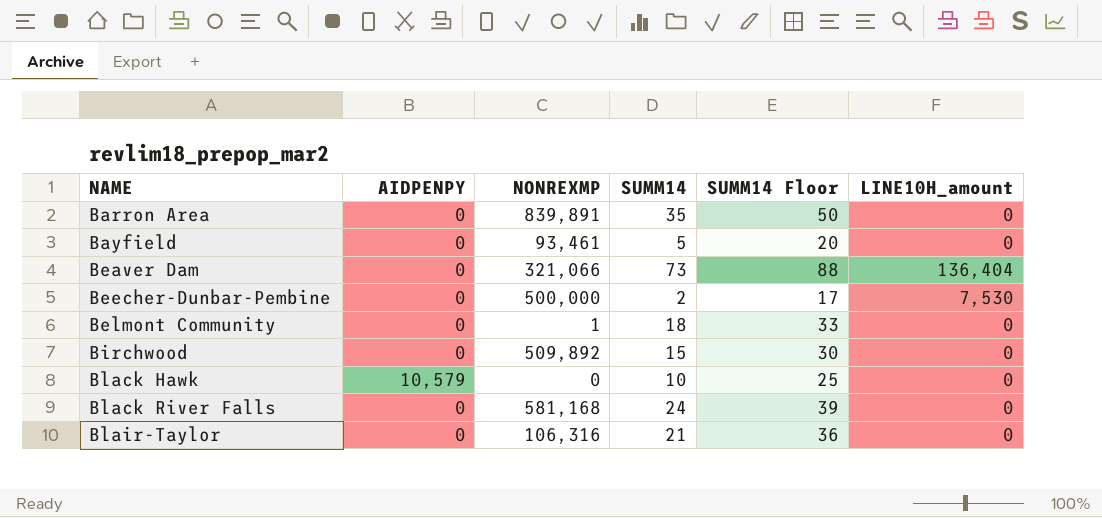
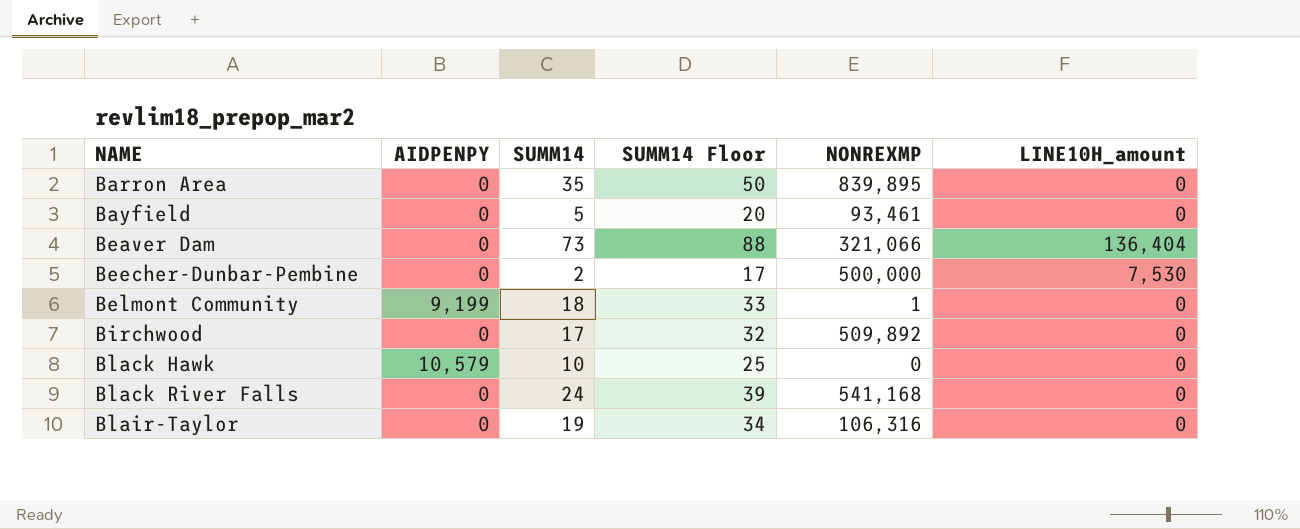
column NONREXMP | position: 3 -> 5
Barron Area | NONREXMP: 839,891 -> 839,895
Belmont Community | AIDPENPY: 0 -> 9,199
Birchwood | SUMM14: 15 -> 17
Birchwood | SUMM14 Floor: 30 -> 32
Black River Falls | NONREXMP: 581,168 -> 541,168
Blair-Taylor | SUMM14: 21 -> 19
Blair-Taylor | SUMM14 Floor: 36 -> 34

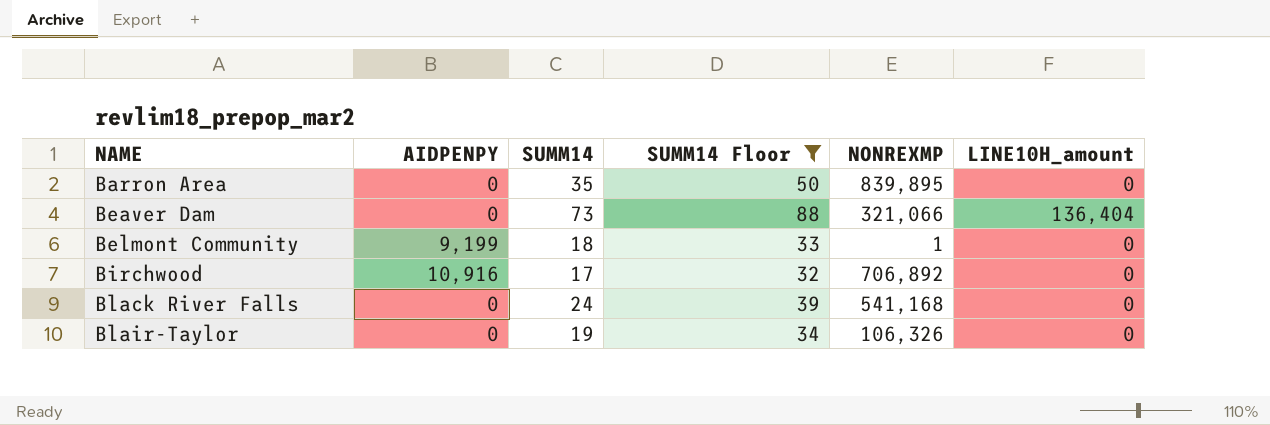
filter: none -> SUMM14 Floor >= 32
Birchwood | AIDPENPY: 0 -> 10,916
Birchwood | NONREXMP: 509,892 -> 706,892
Blair-Taylor | NONREXMP: 106,316 -> 106,326

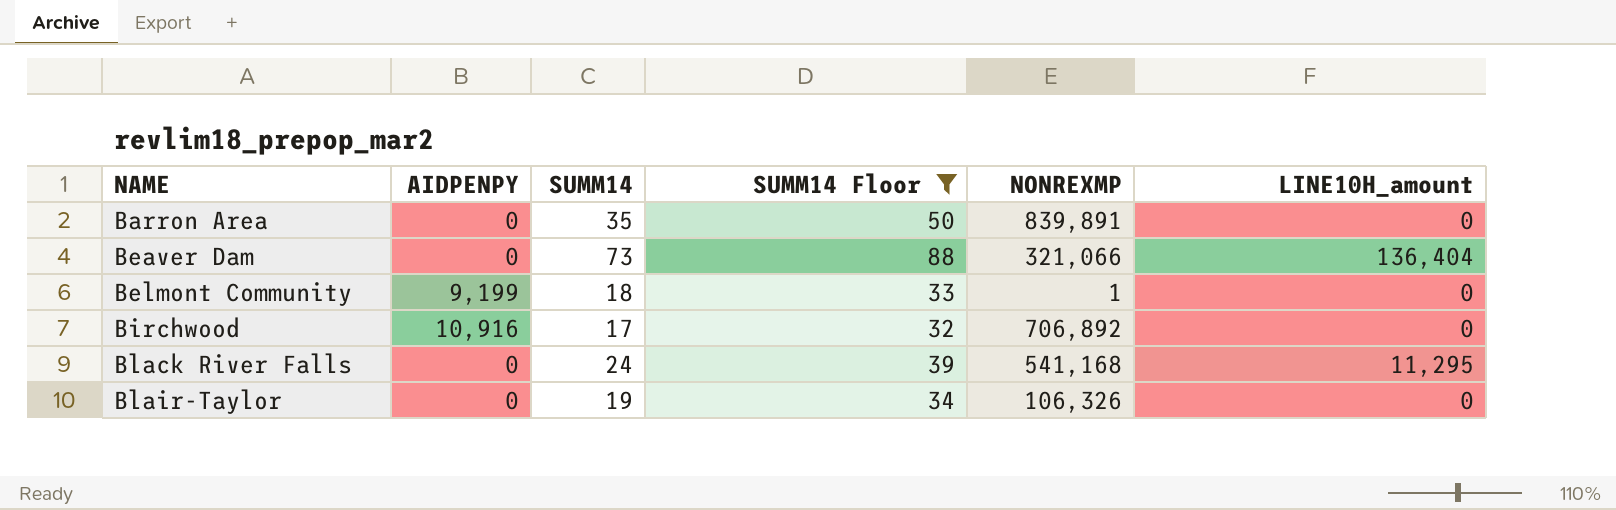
Barron Area | NONREXMP: 839,895 -> 839,891
Black River Falls | LINE10H_amount: 0 -> 11,295

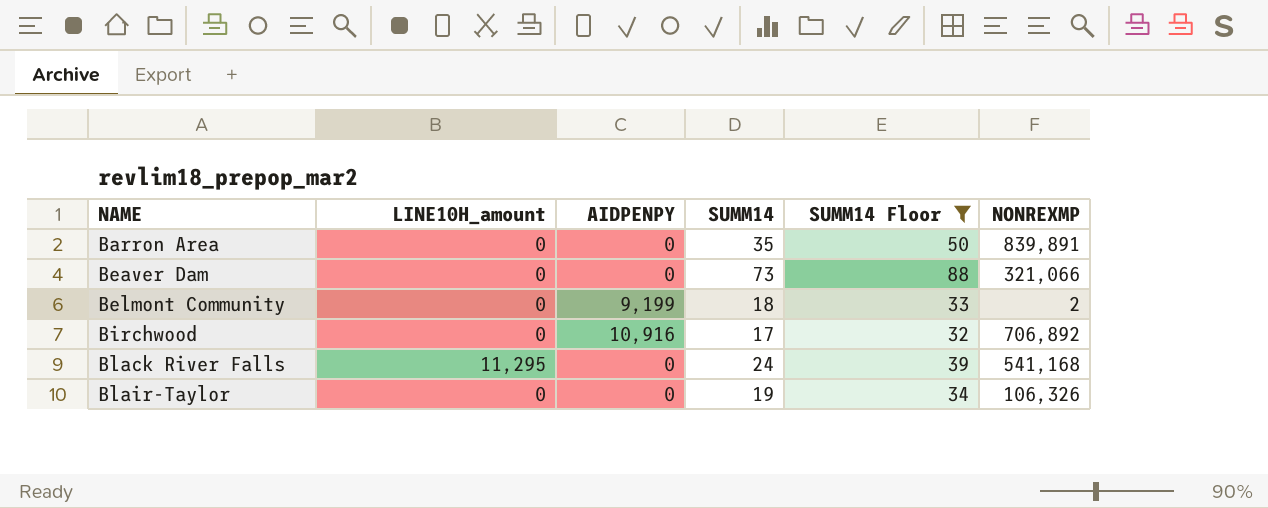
column LINE10H_amount | position: 6 -> 2
Beaver Dam | LINE10H_amount: 136,404 -> 0
Belmont Community | NONREXMP: 1 -> 2

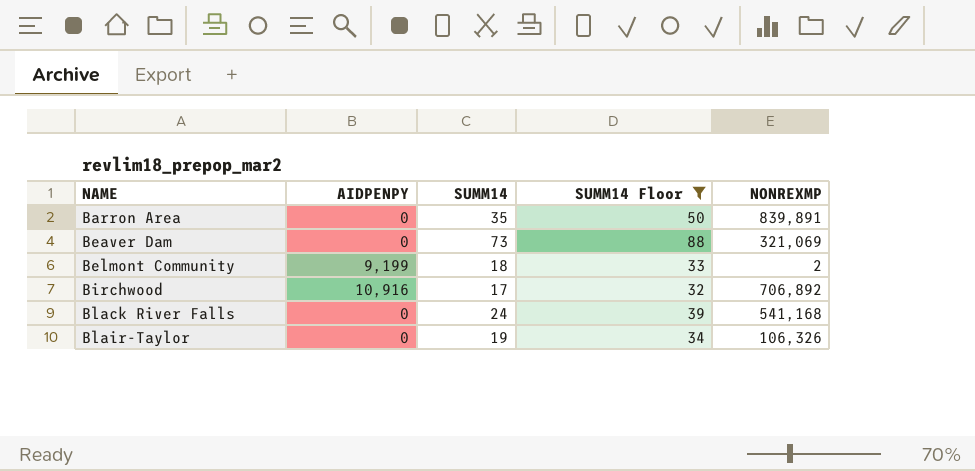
column LINE10H_amount | position: 2 -> none
Beaver Dam | NONREXMP: 321,066 -> 321,069

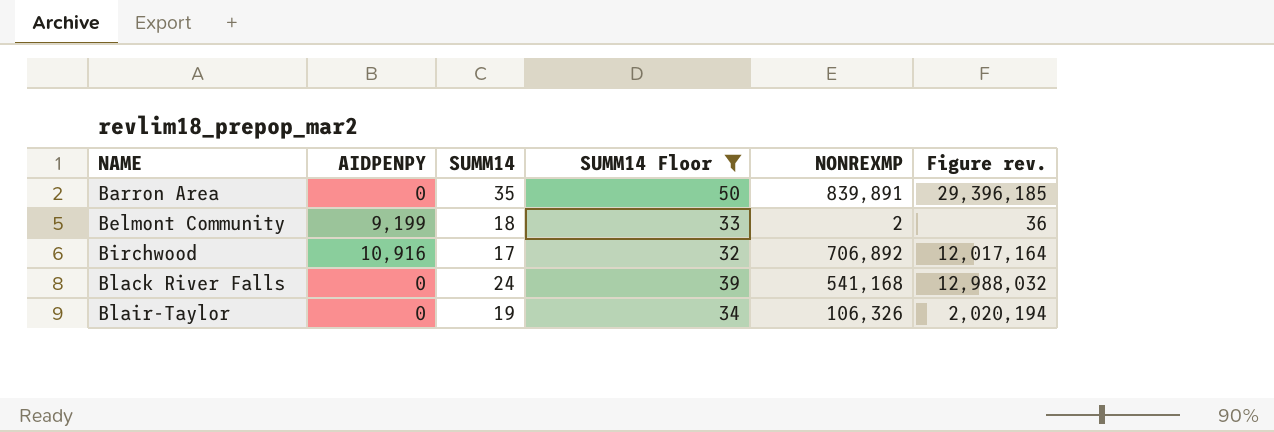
column Figure rev. | formula: none -> [SUMM14] * [NONREXMP]
row Beaver Dam: 0 | 73 | 88 | 321,069 -> none

